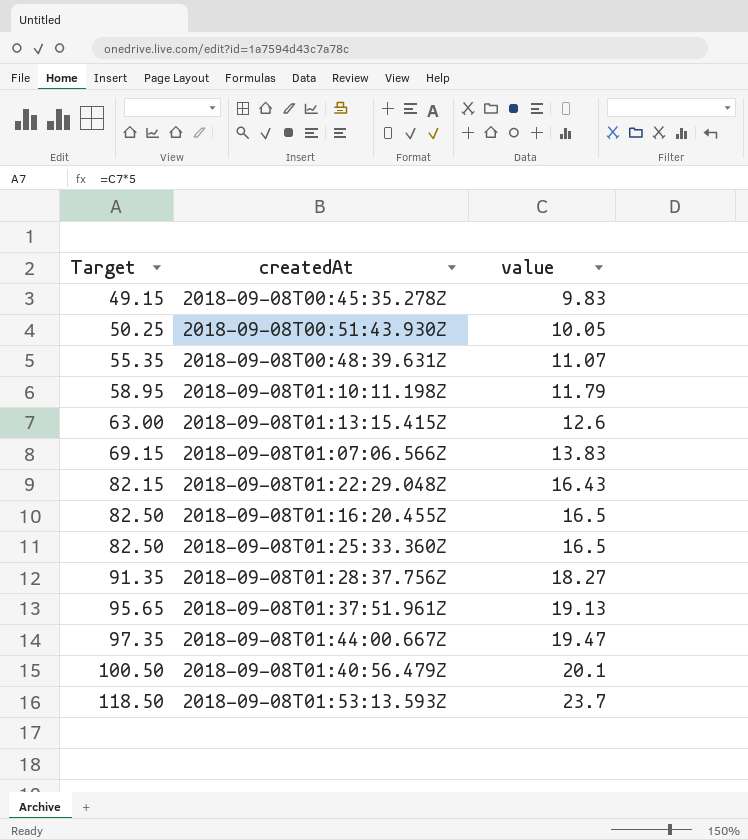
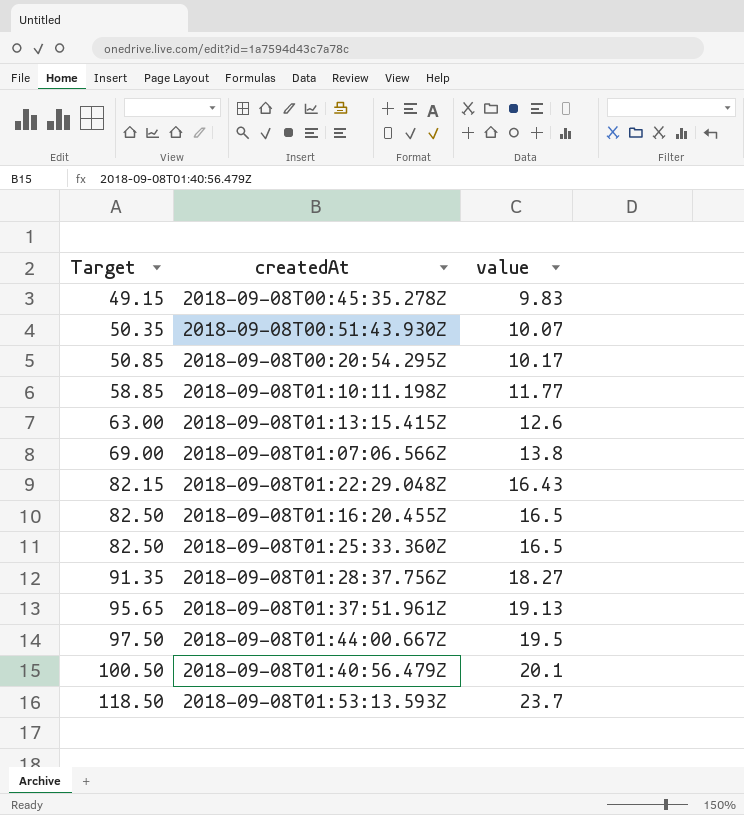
row 2018-09-08T00:48:39.631Z: 55.35 | 11.07 -> none
2018-09-08T00:51:43.930Z | Target: 50.25 -> 50.35
2018-09-08T00:51:43.930Z | value: 10.05 -> 10.07
row 2018-09-08T00:20:54.295Z: none -> 50.85 | 10.17
2018-09-08T01:10:11.198Z | Target: 58.95 -> 58.85
2018-09-08T01:10:11.198Z | value: 11.79 -> 11.77
2018-09-08T01:07:06.566Z | Target: 69.15 -> 69.00
2018-09-08T01:07:06.566Z | value: 13.83 -> 13.8
2018-09-08T01:44:00.667Z | Target: 97.35 -> 97.50
2018-09-08T01:44:00.667Z | value: 19.47 -> 19.5

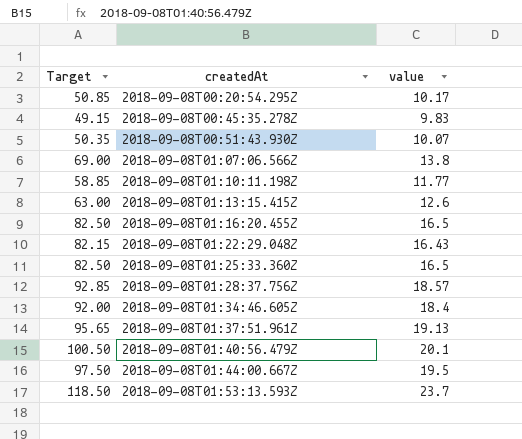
row order: Target ascending -> createdAt ascending
2018-09-08T01:28:37.756Z | Target: 91.35 -> 92.85
2018-09-08T01:28:37.756Z | value: 18.27 -> 18.57
row 2018-09-08T01:34:46.605Z: none -> 92.00 | 18.4

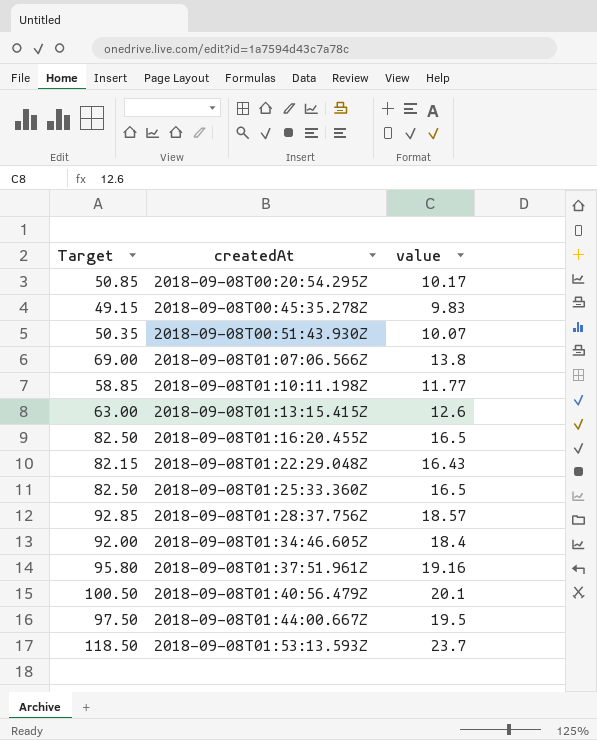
2018-09-08T01:37:51.961Z | Target: 95.65 -> 95.80
2018-09-08T01:37:51.961Z | value: 19.13 -> 19.16

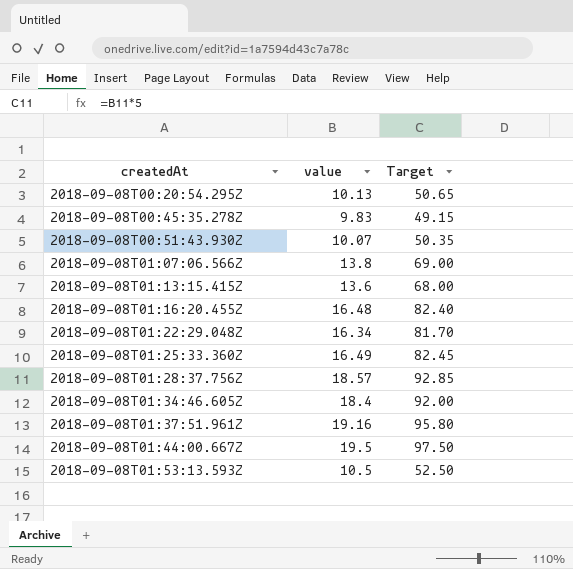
column Target | position: 1 -> 3
row 2018-09-08T01:10:11.198Z: 58.85 | 11.77 -> none
row 2018-09-08T01:40:56.479Z: 100.50 | 20.1 -> none
2018-09-08T00:20:54.295Z | value: 10.17 -> 10.13
2018-09-08T00:20:54.295Z | Target: 50.85 -> 50.65
2018-09-08T01:13:15.415Z | value: 12.6 -> 13.6
2018-09-08T01:13:15.415Z | Target: 63.00 -> 68.00
2018-09-08T01:16:20.455Z | value: 16.5 -> 16.48
2018-09-08T01:16:20.455Z | Target: 82.50 -> 82.40
2018-09-08T01:22:29.048Z | value: 16.43 -> 16.34
2018-09-08T01:22:29.048Z | Target: 82.15 -> 81.70
2018-09-08T01:25:33.360Z | value: 16.5 -> 16.49
2018-09-08T01:25:33.360Z | Target: 82.50 -> 82.45
2018-09-08T01:53:13.593Z | value: 23.7 -> 10.5
2018-09-08T01:53:13.593Z | Target: 118.50 -> 52.50

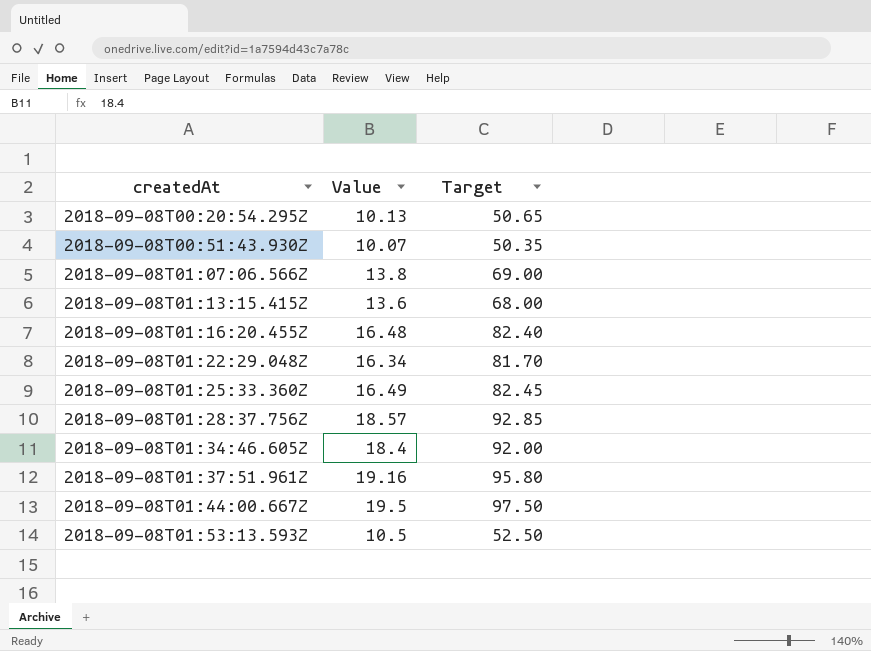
column name: value -> Value
row 2018-09-08T00:45:35.278Z: 9.83 | 49.15 -> none

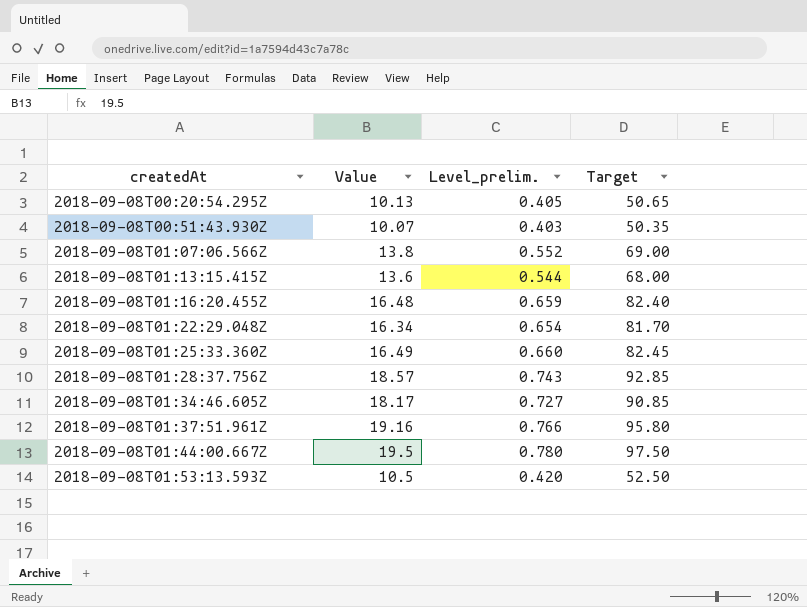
column Level_prelim. | formula: none -> [Value] * 0.04
2018-09-08T01:34:46.605Z | Value: 18.4 -> 18.17
2018-09-08T01:34:46.605Z | Target: 92.00 -> 90.85

